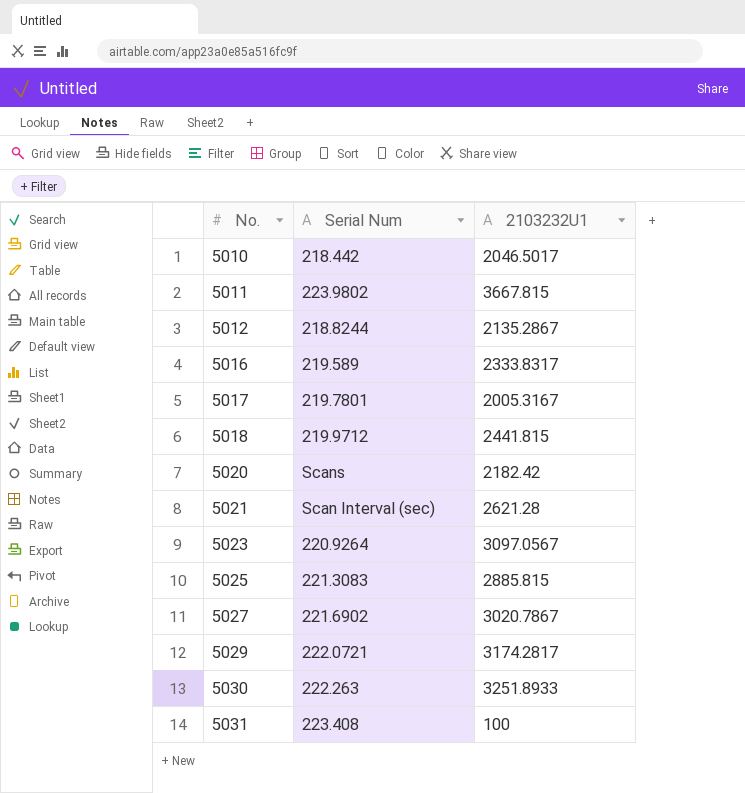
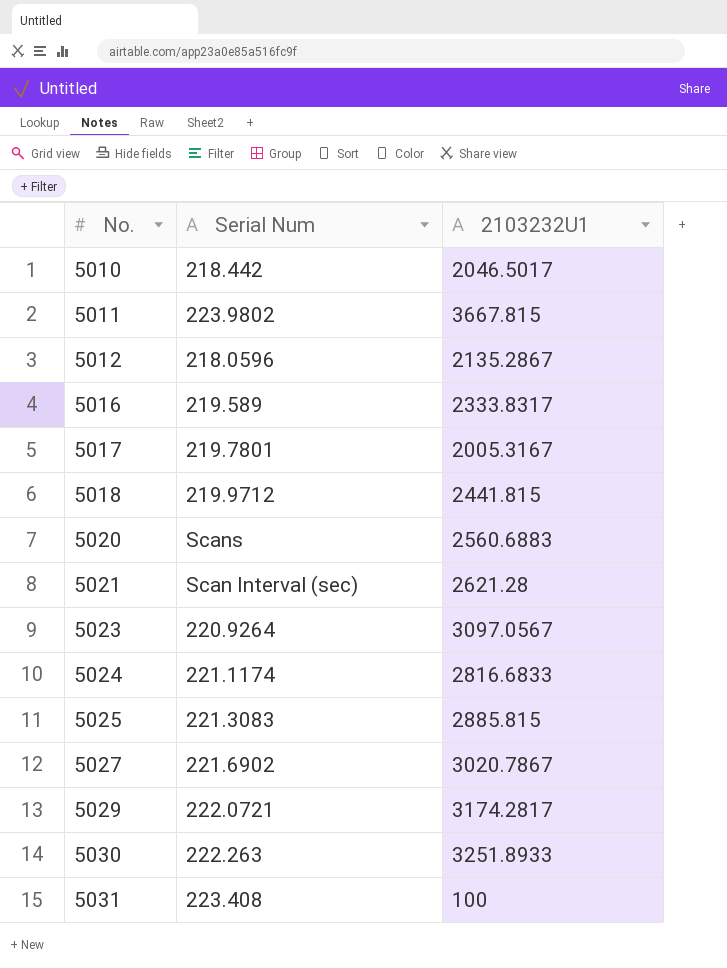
5012 | Serial Num: 218.8244 -> 218.0596
5020 | 2103232U1: 2182.42 -> 2560.6883
row 5024: none -> 221.1174 | 2816.6833

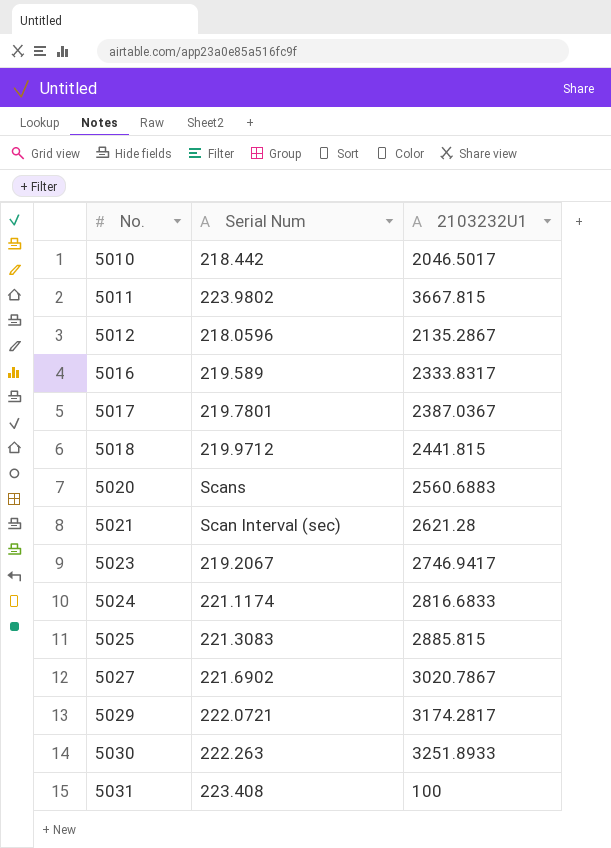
5017 | 2103232U1: 2005.3167 -> 2387.0367
5023 | Serial Num: 220.9264 -> 219.2067
5023 | 2103232U1: 3097.0567 -> 2746.9417

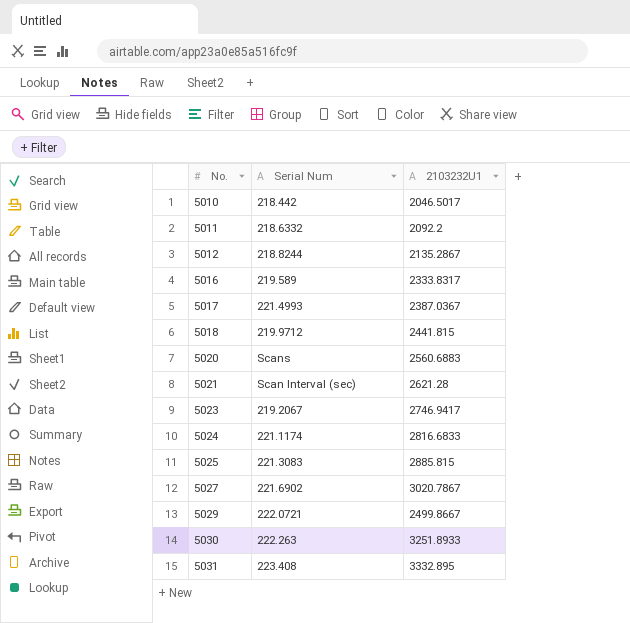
5011 | Serial Num: 223.9802 -> 218.6332
5011 | 2103232U1: 3667.815 -> 2092.2
5012 | Serial Num: 218.0596 -> 218.8244
5017 | Serial Num: 219.7801 -> 221.4993
5029 | 2103232U1: 3174.2817 -> 2499.8667
5031 | 2103232U1: 100 -> 3332.895

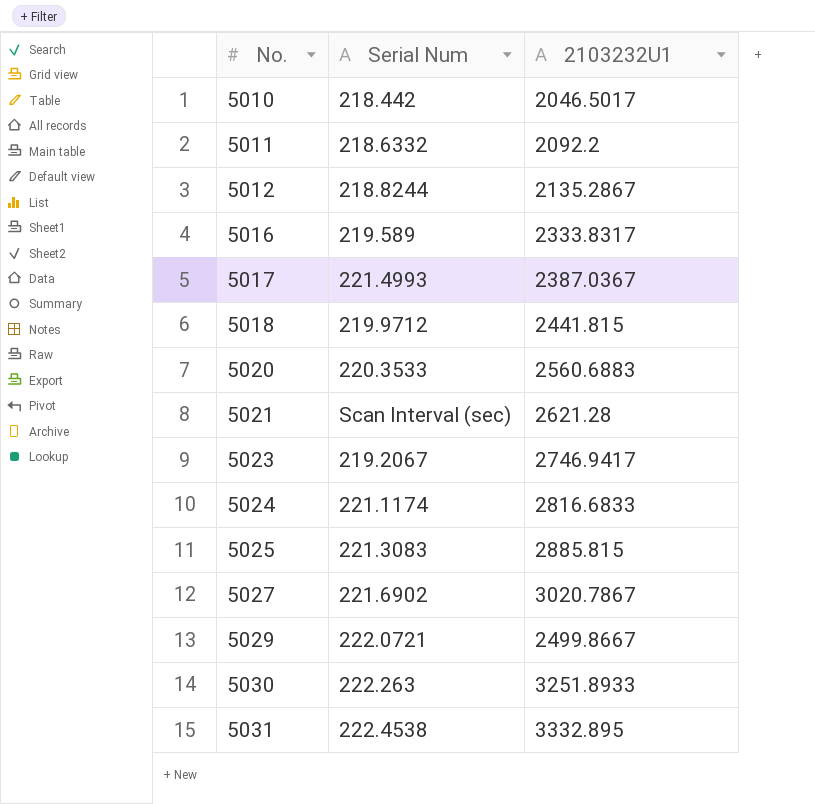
5020 | Serial Num: Scans -> 220.3533
5031 | Serial Num: 223.408 -> 222.4538

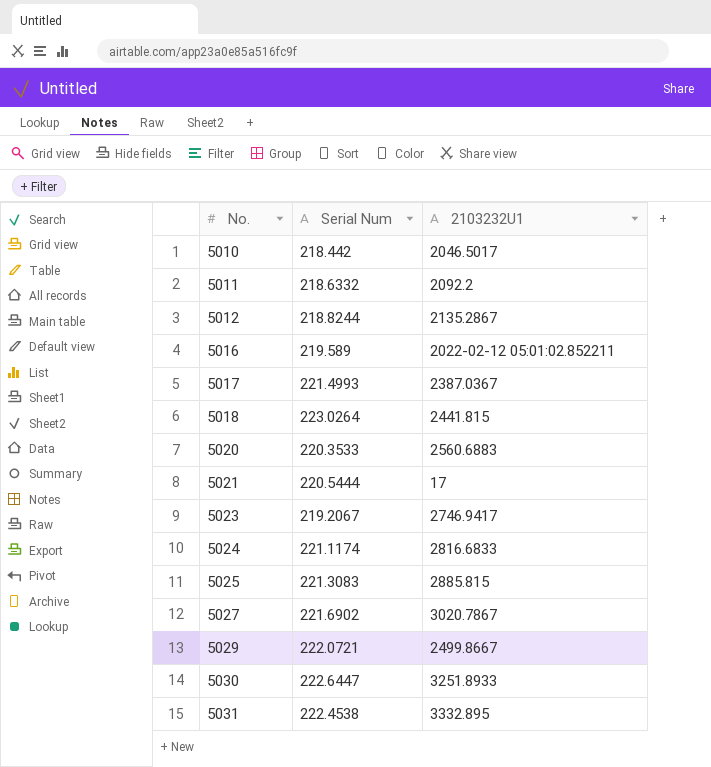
5016 | 2103232U1: 2333.8317 -> 2022-02-12 05:01:02.852211
5018 | Serial Num: 219.9712 -> 223.0264
5021 | Serial Num: Scan Interval (sec) -> 220.5444
5021 | 2103232U1: 2621.28 -> 17
5030 | Serial Num: 222.263 -> 222.6447

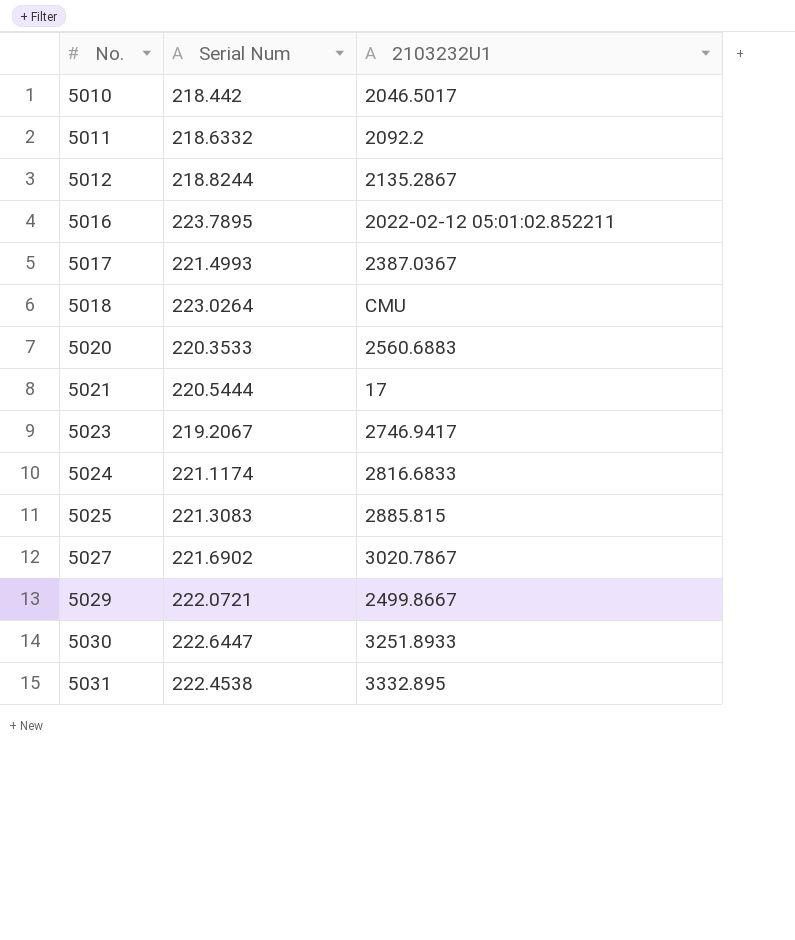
5016 | Serial Num: 219.589 -> 223.7895
5018 | 2103232U1: 2441.815 -> CMU

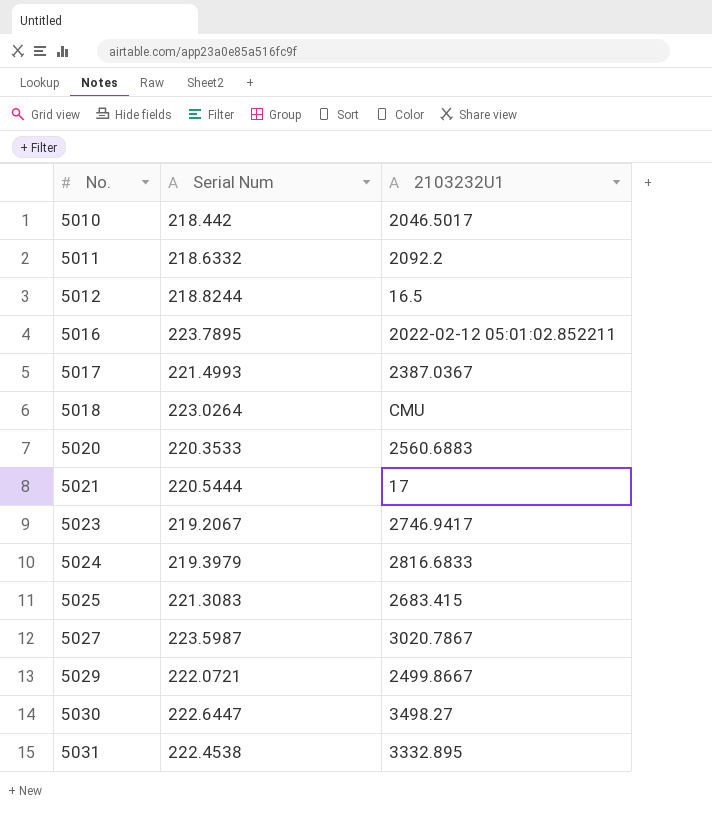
5012 | 2103232U1: 2135.2867 -> 16.5
5024 | Serial Num: 221.1174 -> 219.3979
5025 | 2103232U1: 2885.815 -> 2683.415
5027 | Serial Num: 221.6902 -> 223.5987
5030 | 2103232U1: 3251.8933 -> 3498.27

